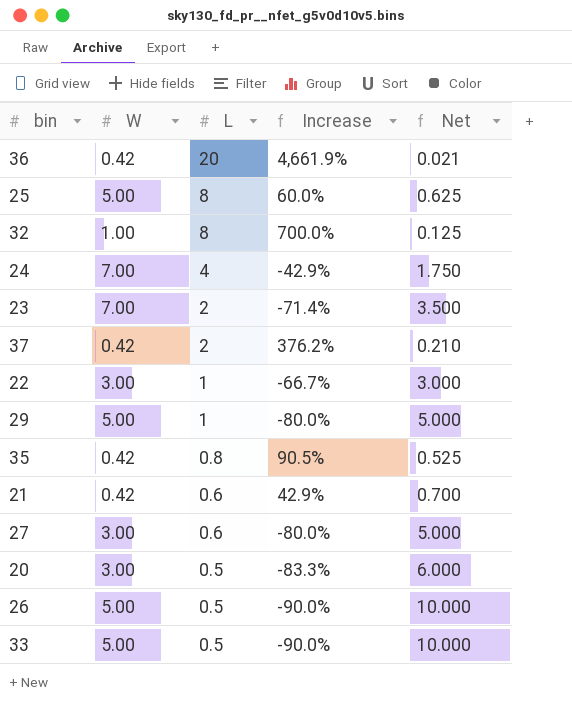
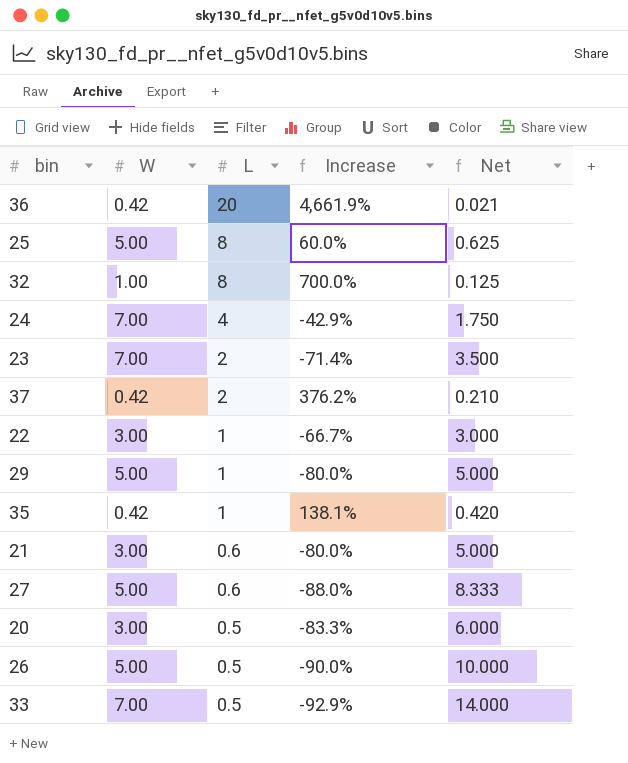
35 | L: 0.8 -> 1
35 | Increase: 90.5% -> 138.1%
35 | Net: 0.525 -> 0.420
21 | W: 0.42 -> 3.00
21 | Increase: 42.9% -> -80.0%
21 | Net: 0.700 -> 5.000
27 | W: 3.00 -> 5.00
27 | Increase: -80.0% -> -88.0%
27 | Net: 5.000 -> 8.333
33 | W: 5.00 -> 7.00
33 | Increase: -90.0% -> -92.9%
33 | Net: 10.000 -> 14.000

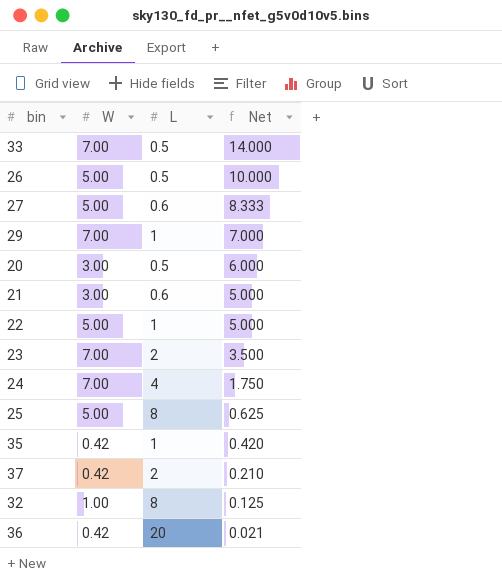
row order: L descending -> Net descending
column Increase | formula: ([L] - [W]) / [W] -> none
29 | W: 5.00 -> 7.00
29 | Net: 5.000 -> 7.000
22 | W: 3.00 -> 5.00
22 | Net: 3.000 -> 5.000

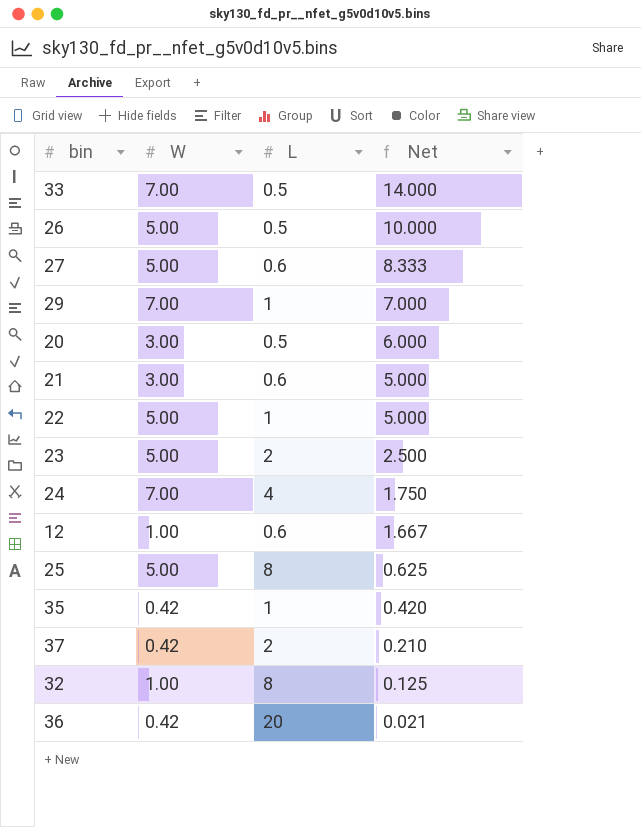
23 | W: 7.00 -> 5.00
23 | Net: 3.500 -> 2.500
row 12: none -> 1.00 | 0.6 | 1.667

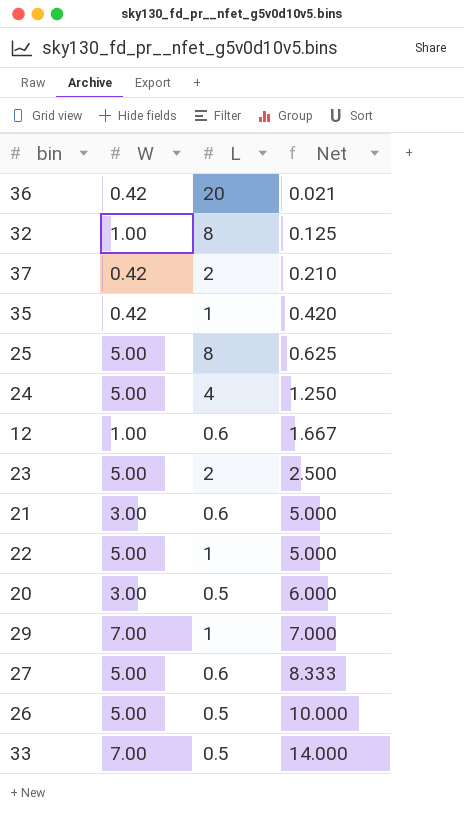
row order: Net descending -> Net ascending
24 | W: 7.00 -> 5.00
24 | Net: 1.750 -> 1.250

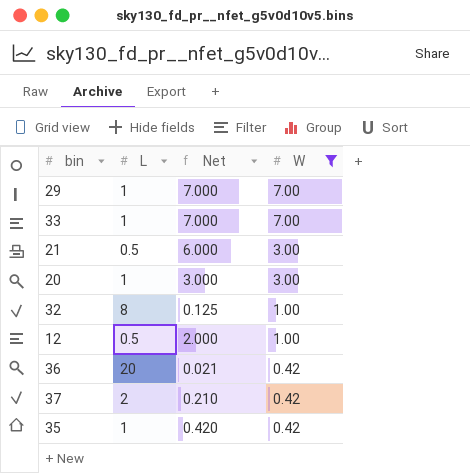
filter: none -> W != 5.00
row order: Net ascending -> W descending
column W | position: 2 -> 4
33 | L: 0.5 -> 1
33 | Net: 14.000 -> 7.000
21 | L: 0.6 -> 0.5
21 | Net: 5.000 -> 6.000
20 | L: 0.5 -> 1
20 | Net: 6.000 -> 3.000
12 | L: 0.6 -> 0.5
12 | Net: 1.667 -> 2.000

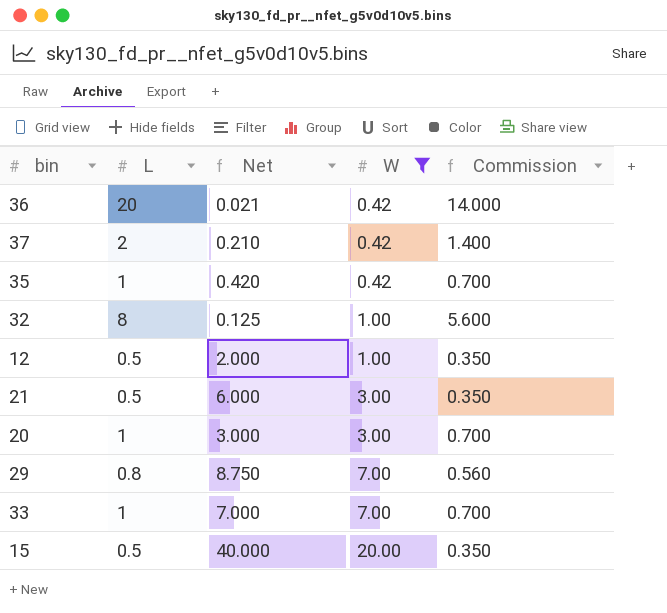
row order: W descending -> W ascending
column Commission | formula: none -> [L] * 0.7
29 | L: 1 -> 0.8
29 | Net: 7.000 -> 8.750
row 15: none -> 0.5 | 40.000 | 20.00 | 0.350

